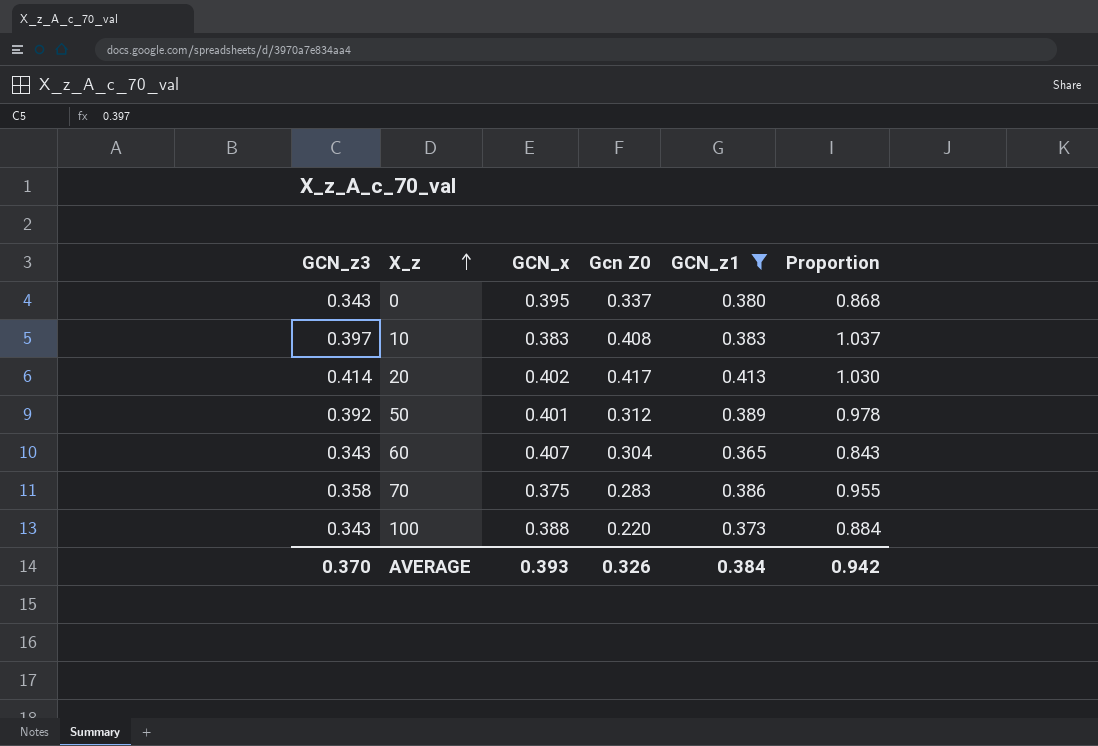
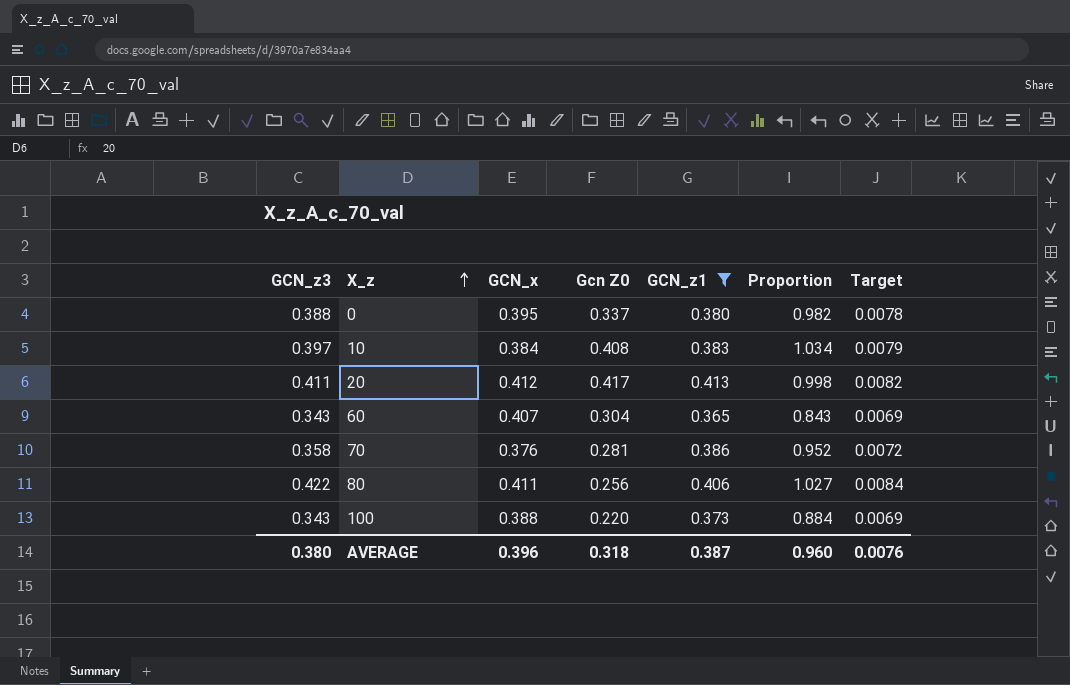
column Target | formula: none -> [GCN_z3] * 0.02
row 50: 0.392 | 0.401 | 0.312 | 0.389 | 0.978 -> none
0 | GCN_z3: 0.343 -> 0.388
0 | Proportion: 0.868 -> 0.982
10 | GCN_x: 0.383 -> 0.384
10 | Proportion: 1.037 -> 1.034
20 | GCN_z3: 0.414 -> 0.411
20 | GCN_x: 0.402 -> 0.412
20 | Proportion: 1.030 -> 0.998
70 | GCN_x: 0.375 -> 0.376
70 | Gcn Z0: 0.283 -> 0.281
70 | Proportion: 0.955 -> 0.952
row 80: none -> 0.422 | 0.411 | 0.256 | 0.406 | 1.027 | 0.0084
AVERAGE | GCN_z3: 0.370 -> 0.380
AVERAGE | GCN_x: 0.393 -> 0.396
AVERAGE | Gcn Z0: 0.326 -> 0.318
AVERAGE | GCN_z1: 0.384 -> 0.387
AVERAGE | Proportion: 0.942 -> 0.960

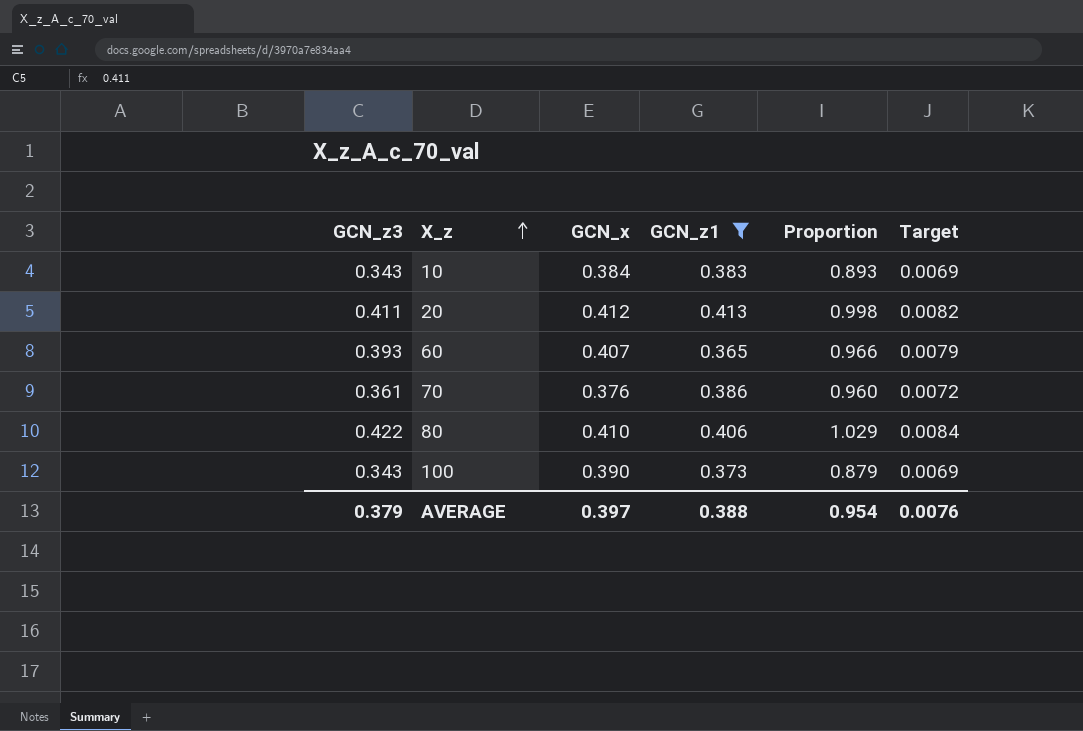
column Gcn Z0 | position: 4 -> none
row 0: 0.388 | 0.395 | 0.337 | 0.380 | 0.982 | 0.0078 -> none
10 | GCN_z3: 0.397 -> 0.343
10 | Proportion: 1.034 -> 0.893
10 | Target: 0.0079 -> 0.0069
60 | GCN_z3: 0.343 -> 0.393
60 | Proportion: 0.843 -> 0.966
60 | Target: 0.0069 -> 0.0079
70 | GCN_z3: 0.358 -> 0.361
70 | Proportion: 0.952 -> 0.960
80 | GCN_x: 0.411 -> 0.410
80 | Proportion: 1.027 -> 1.029
100 | GCN_x: 0.388 -> 0.390
100 | Proportion: 0.884 -> 0.879
AVERAGE | GCN_z3: 0.380 -> 0.379
AVERAGE | GCN_x: 0.396 -> 0.397
AVERAGE | GCN_z1: 0.387 -> 0.388
AVERAGE | Proportion: 0.960 -> 0.954

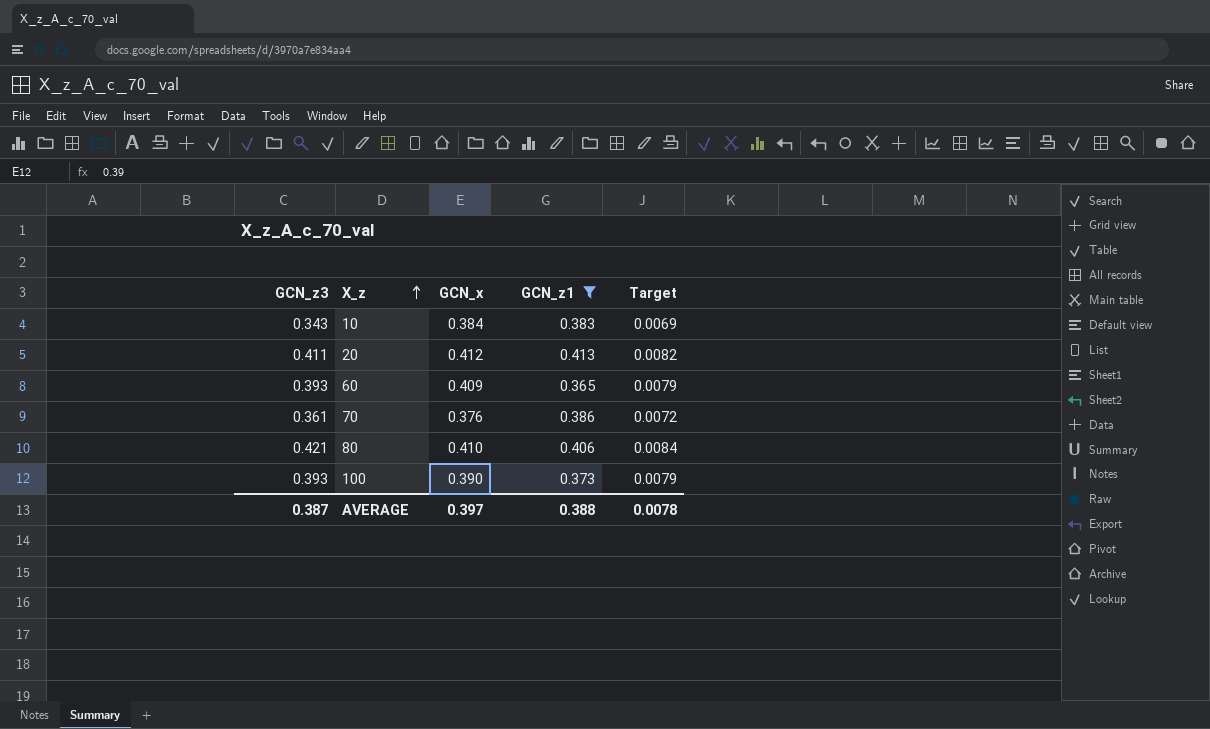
column Proportion | formula: [GCN_z3] / [GCN_x] -> none
60 | GCN_x: 0.407 -> 0.409
80 | GCN_z3: 0.422 -> 0.421
100 | GCN_z3: 0.343 -> 0.393
100 | Target: 0.0069 -> 0.0079
AVERAGE | GCN_z3: 0.379 -> 0.387
AVERAGE | Target: 0.0076 -> 0.0078

